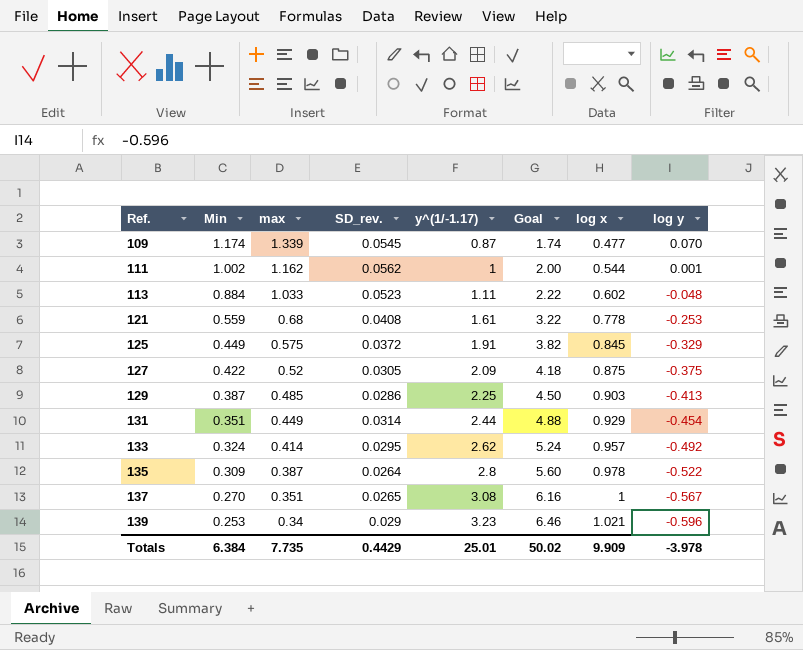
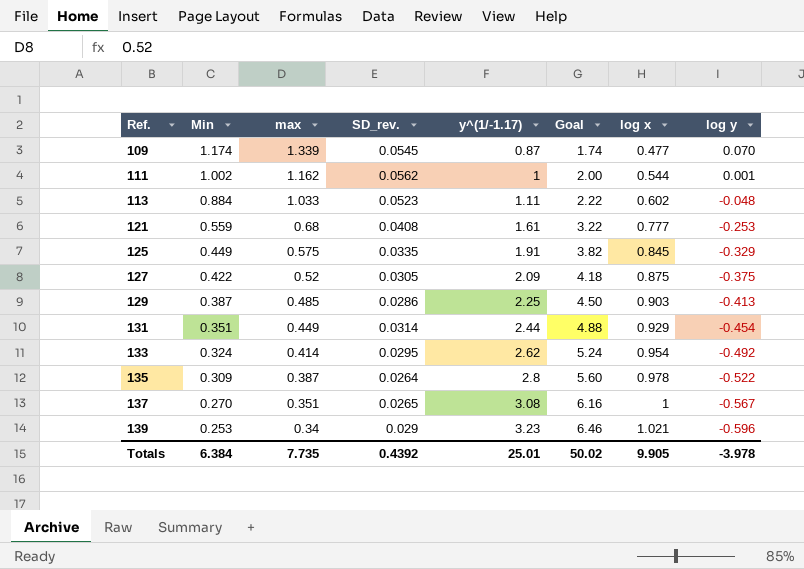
121 | log x: 0.778 -> 0.777
125 | SD_rev.: 0.0372 -> 0.0335
133 | log x: 0.957 -> 0.954
Totals | SD_rev.: 0.4429 -> 0.4392
Totals | log x: 9.909 -> 9.905

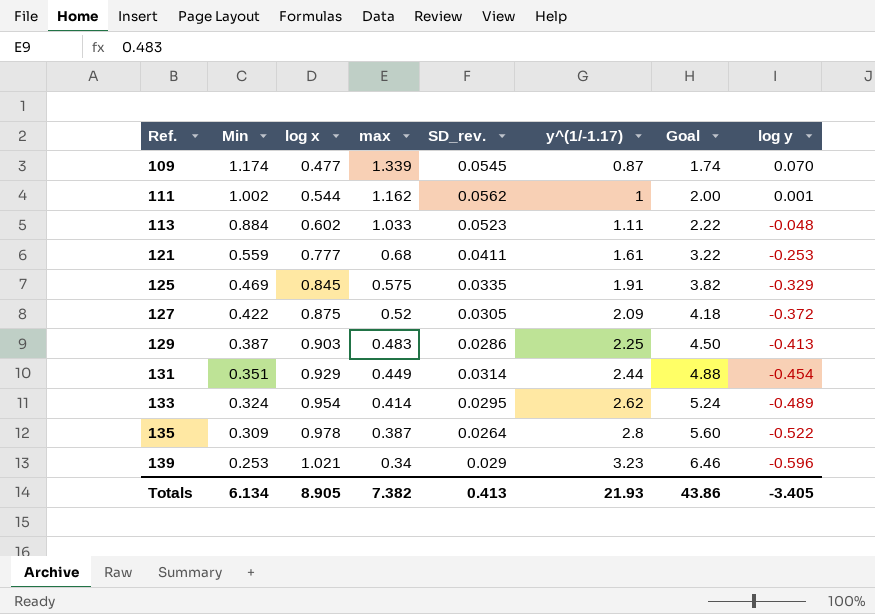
column log x | position: 7 -> 3
row 137: 0.270 | 0.351 | 0.0265 | 3.08 | 6.16 | 1 | -0.567 -> none
121 | SD_rev.: 0.0408 -> 0.0411
125 | Min: 0.449 -> 0.469
127 | log y: -0.375 -> -0.372
129 | max: 0.485 -> 0.483
133 | log y: -0.492 -> -0.489
Totals | Min: 6.384 -> 6.134
Totals | log x: 9.905 -> 8.905
Totals | max: 7.735 -> 7.382
Totals | SD_rev.: 0.4392 -> 0.413
Totals | y^(1/-1.17): 25.01 -> 21.93
Totals | Goal: 50.02 -> 43.86
Totals | log y: -3.978 -> -3.405

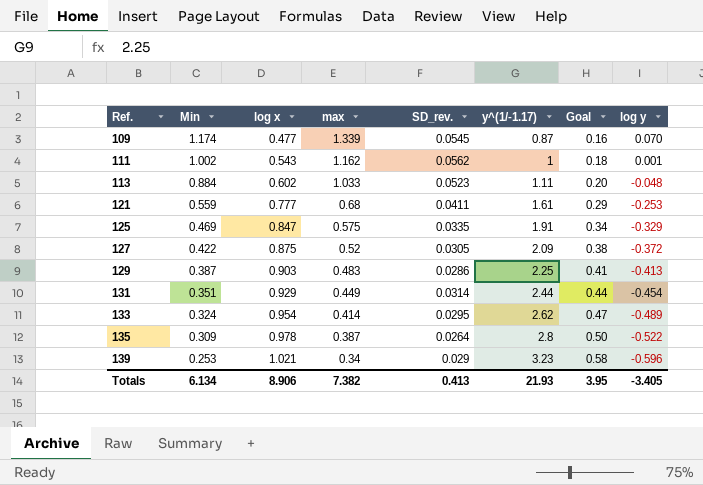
column Goal | formula: [y^(1/-1.17)] * 2 -> [y^(1/-1.17)] * 0.18
111 | log x: 0.544 -> 0.543
125 | log x: 0.845 -> 0.847
Totals | log x: 8.905 -> 8.906
Totals | Goal: 43.86 -> 3.95

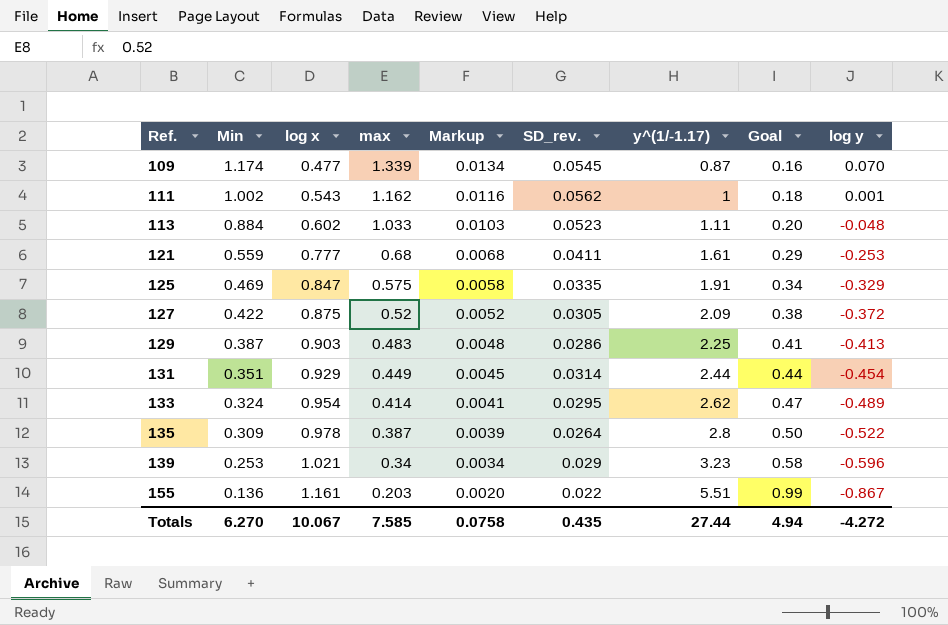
column Markup | formula: none -> [max] * 0.01
row 155: none -> 0.136 | 1.161 | 0.203 | 0.0020 | 0.022 | 5.51 | 0.99 | -0.867
Totals | Min: 6.134 -> 6.270
Totals | log x: 8.906 -> 10.067
Totals | max: 7.382 -> 7.585
Totals | SD_rev.: 0.413 -> 0.435
Totals | y^(1/-1.17): 21.93 -> 27.44
Totals | Goal: 3.95 -> 4.94
Totals | log y: -3.405 -> -4.272

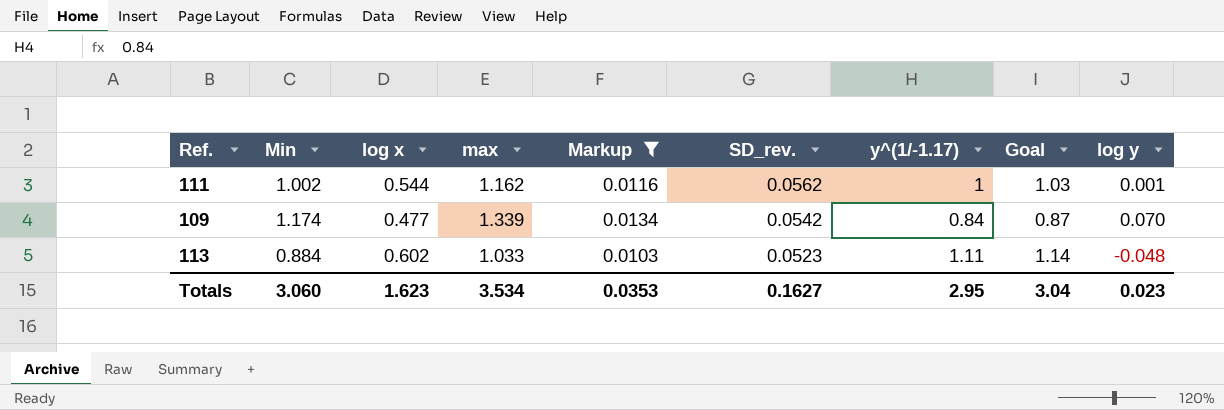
filter: none -> Markup >= 0.0103
row order: Ref. ascending -> SD_rev. descending
column Goal | formula: [y^(1/-1.17)] * 0.18 -> [y^(1/-1.17)] * 1.03
111 | log x: 0.543 -> 0.544
109 | SD_rev.: 0.0545 -> 0.0542
109 | y^(1/-1.17): 0.87 -> 0.84
Totals | Min: 6.270 -> 3.060
Totals | log x: 10.067 -> 1.623
Totals | max: 7.585 -> 3.534
Totals | Markup: 0.0758 -> 0.0353
Totals | SD_rev.: 0.435 -> 0.1627
Totals | y^(1/-1.17): 27.44 -> 2.95
Totals | Goal: 4.94 -> 3.04
Totals | log y: -4.272 -> 0.023

